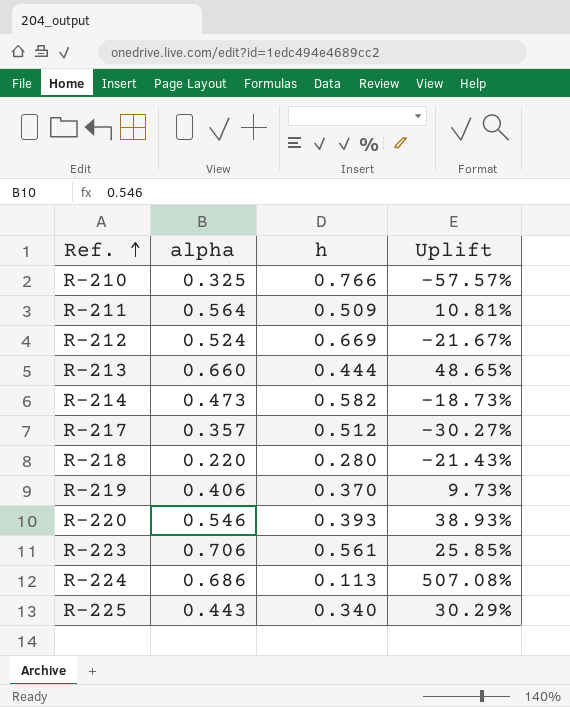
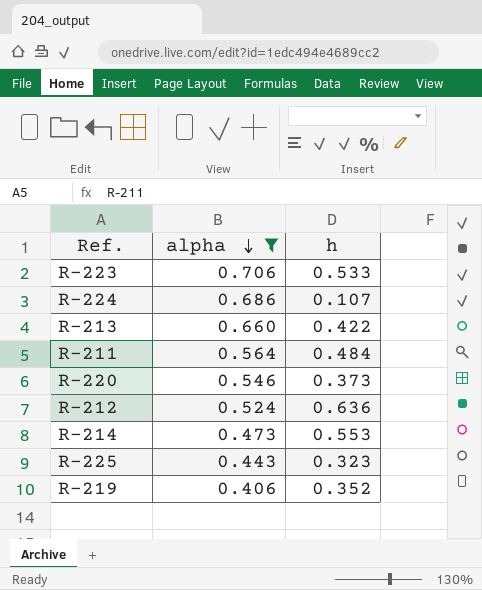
filter: none -> alpha >= 0.406
row order: Ref. ascending -> alpha descending
column Uplift | formula: ([alpha] - [h]) / [h] -> none
R-223 | h: 0.561 -> 0.533
R-224 | h: 0.113 -> 0.107
R-213 | h: 0.444 -> 0.422
R-211 | h: 0.509 -> 0.484
R-220 | h: 0.393 -> 0.373
R-212 | h: 0.669 -> 0.636
R-214 | h: 0.582 -> 0.553
R-225 | h: 0.340 -> 0.323
R-219 | h: 0.370 -> 0.352

